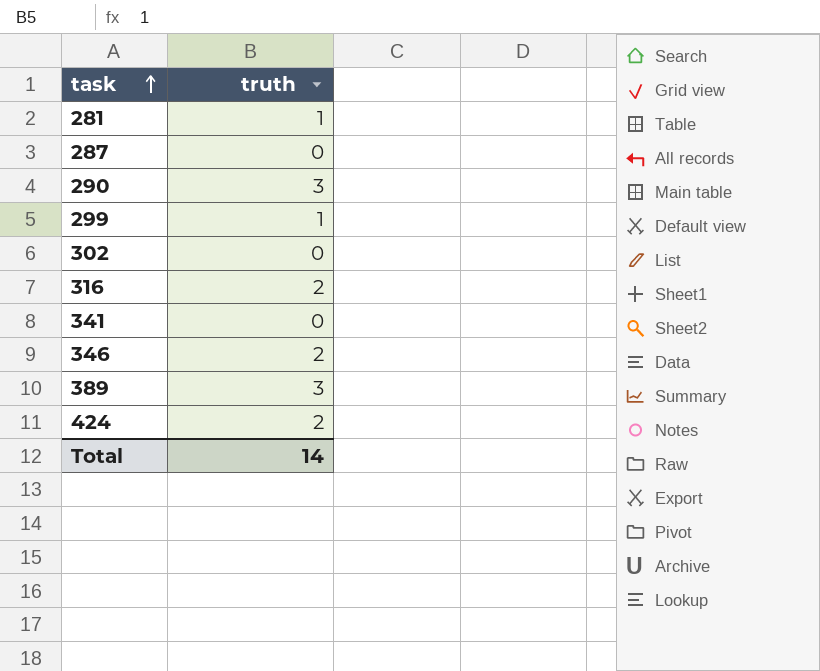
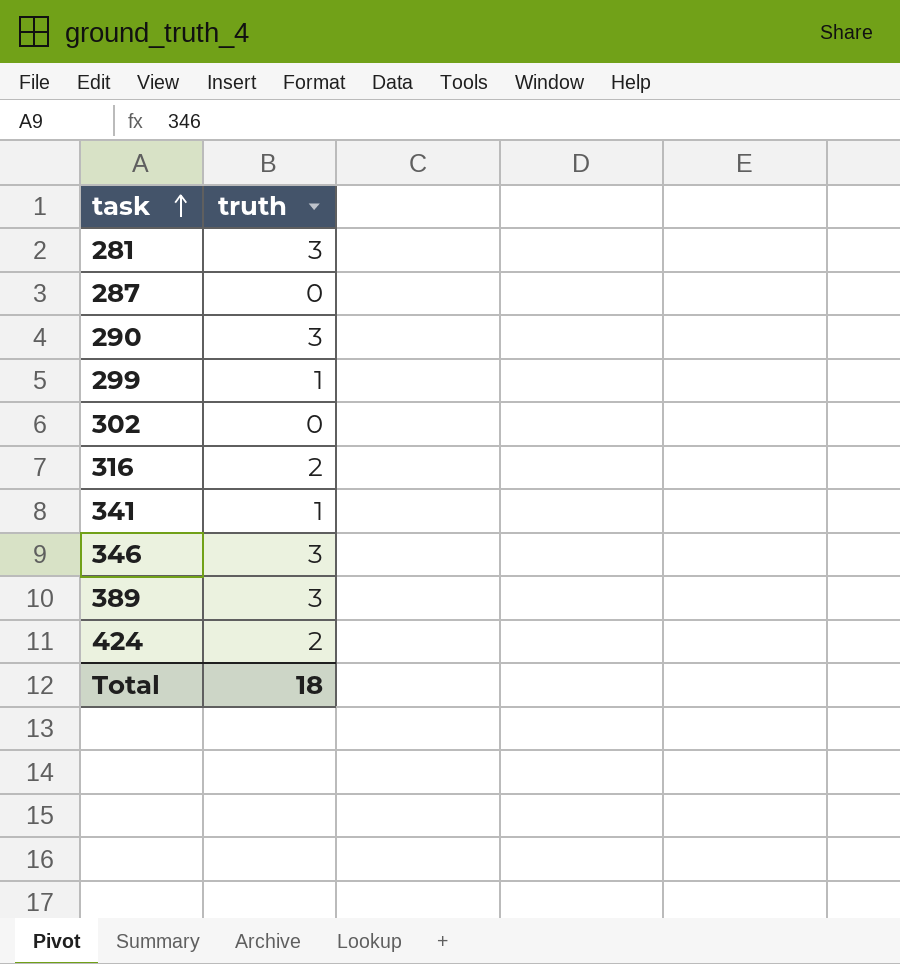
281 | truth: 1 -> 3
341 | truth: 0 -> 1
346 | truth: 2 -> 3
Total | truth: 14 -> 18

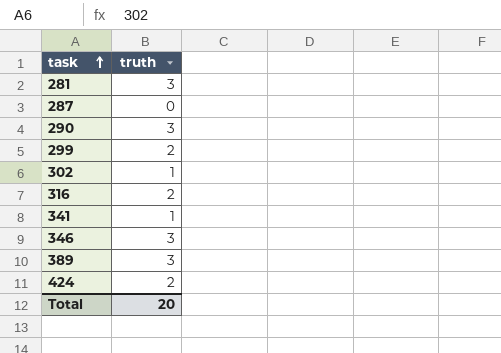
299 | truth: 1 -> 2
302 | truth: 0 -> 1
Total | truth: 18 -> 20

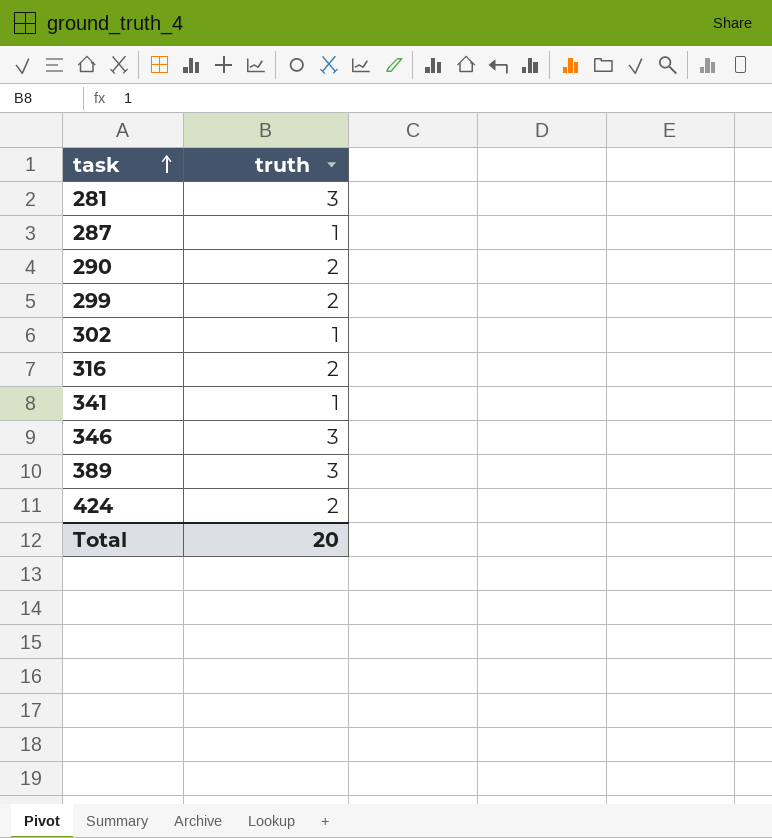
287 | truth: 0 -> 1
290 | truth: 3 -> 2

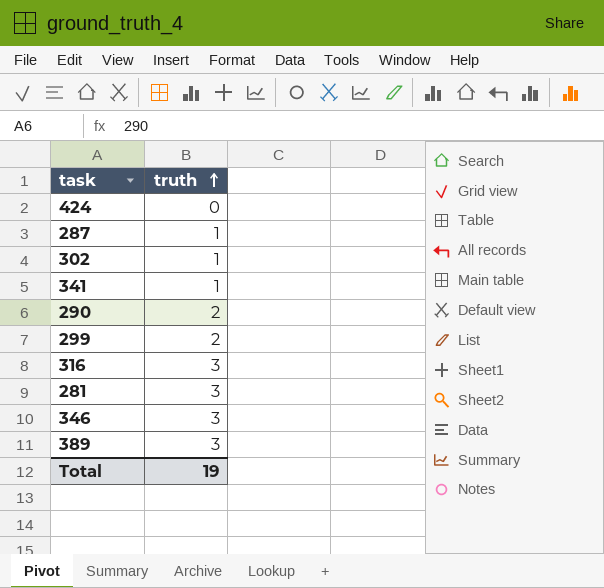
row order: task ascending -> truth ascending
424 | truth: 2 -> 0
316 | truth: 2 -> 3
Total | truth: 20 -> 19

